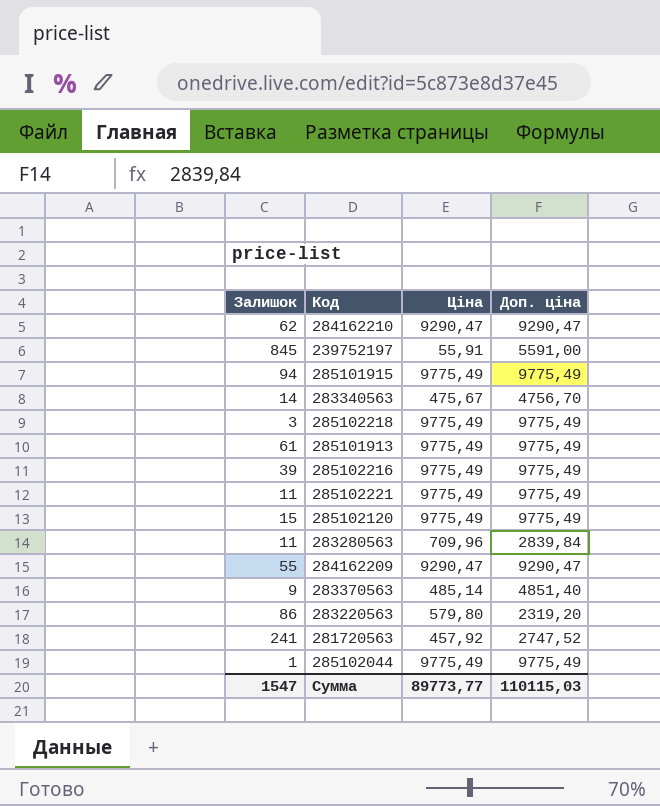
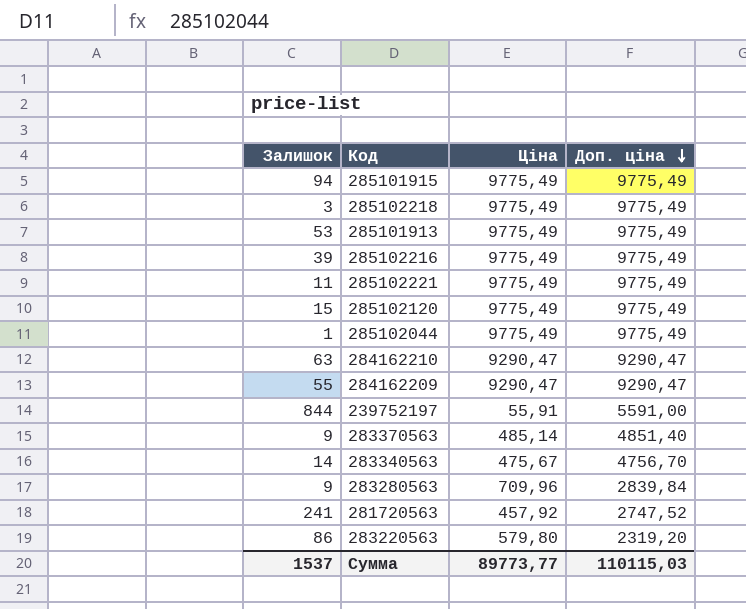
row order: none -> Доп. ціна descending
285101913 | Залишок: 61 -> 53
284162210 | Залишок: 62 -> 63
239752197 | Залишок: 845 -> 844
283280563 | Залишок: 11 -> 9
Сумма | Залишок: 1547 -> 1537

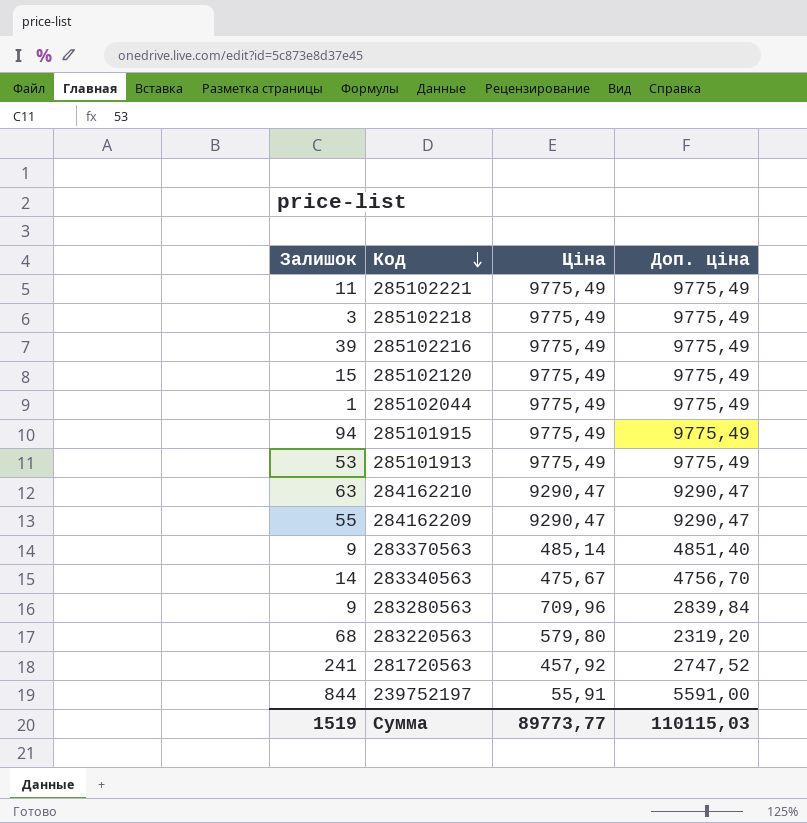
row order: Доп. ціна descending -> Код descending
283220563 | Залишок: 86 -> 68
Сумма | Залишок: 1537 -> 1519

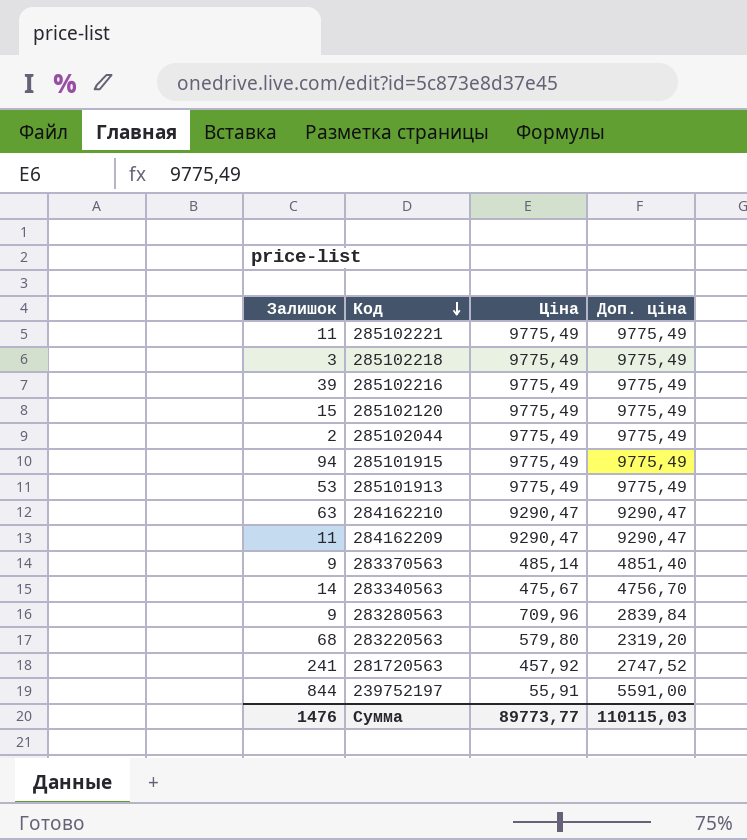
285102044 | Залишок: 1 -> 2
284162209 | Залишок: 55 -> 11
Сумма | Залишок: 1519 -> 1476

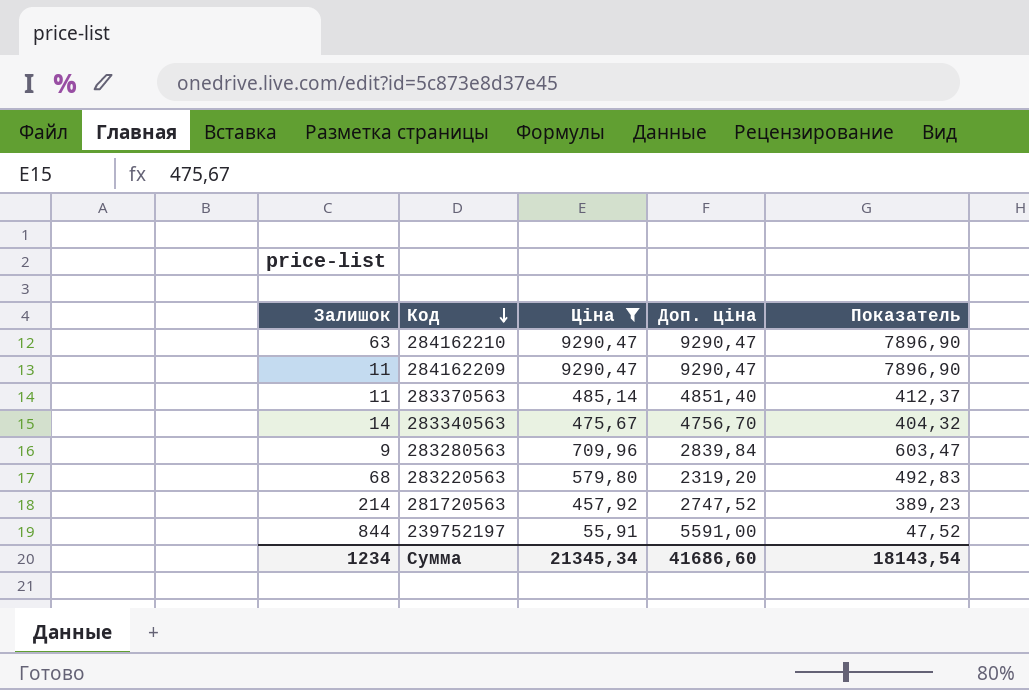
filter: none -> Ціна != 9775,49
column Показатель | formula: none -> [Ціна] * 0,85
283370563 | Залишок: 9 -> 11
281720563 | Залишок: 241 -> 214
Сумма | Залишок: 1476 -> 1234
Сумма | Ціна: 89773,77 -> 21345,34
Сумма | Доп. ціна: 110115,03 -> 41686,60

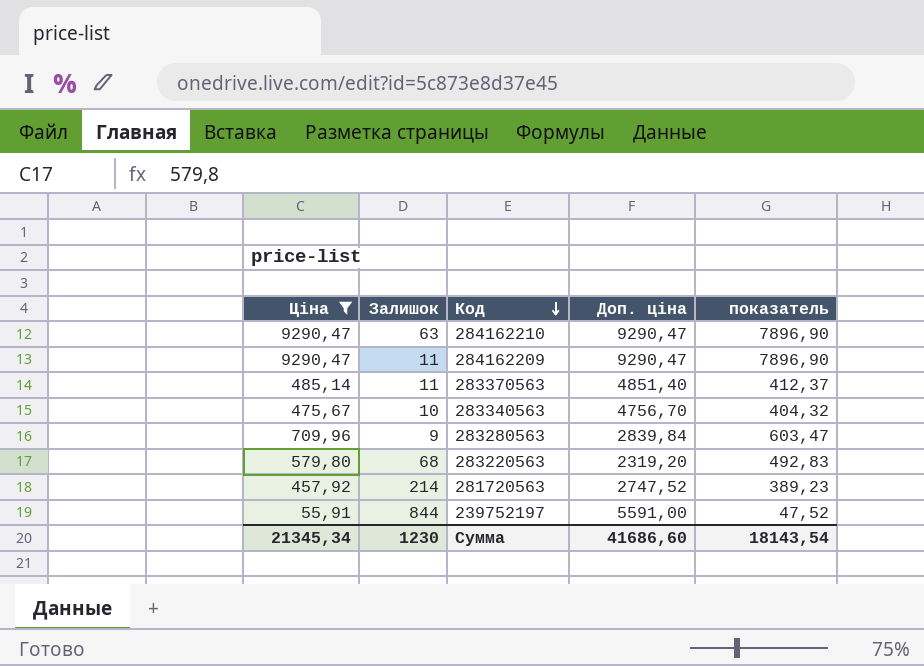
column Ціна | position: 3 -> 1
column name: Показатель -> показатель
283340563 | Залишок: 14 -> 10
Сумма | Залишок: 1234 -> 1230

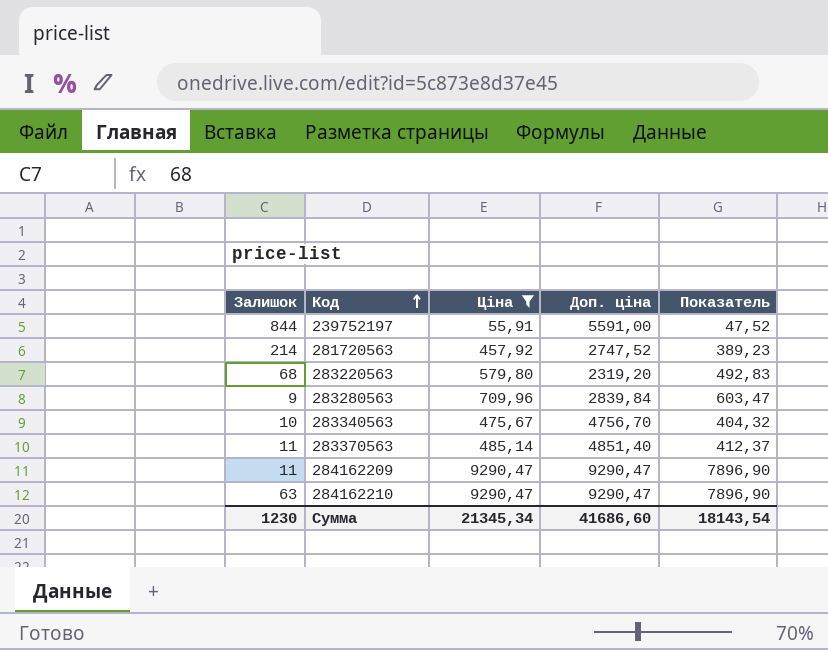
row order: Код descending -> Код ascending
column Ціна | position: 1 -> 3
column name: показатель -> Показатель

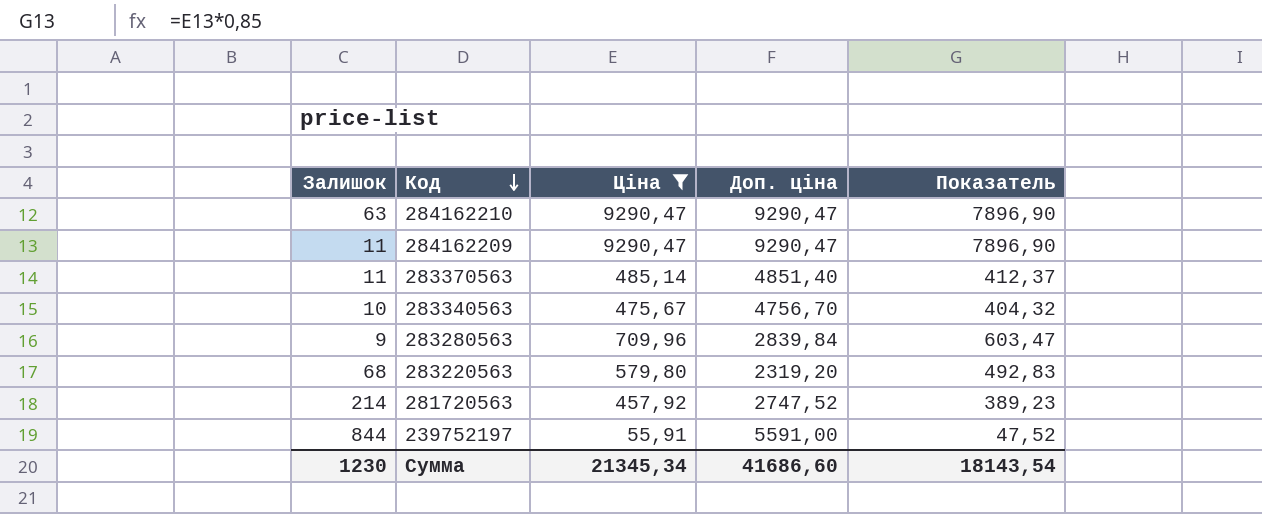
row order: Код ascending -> Код descending

